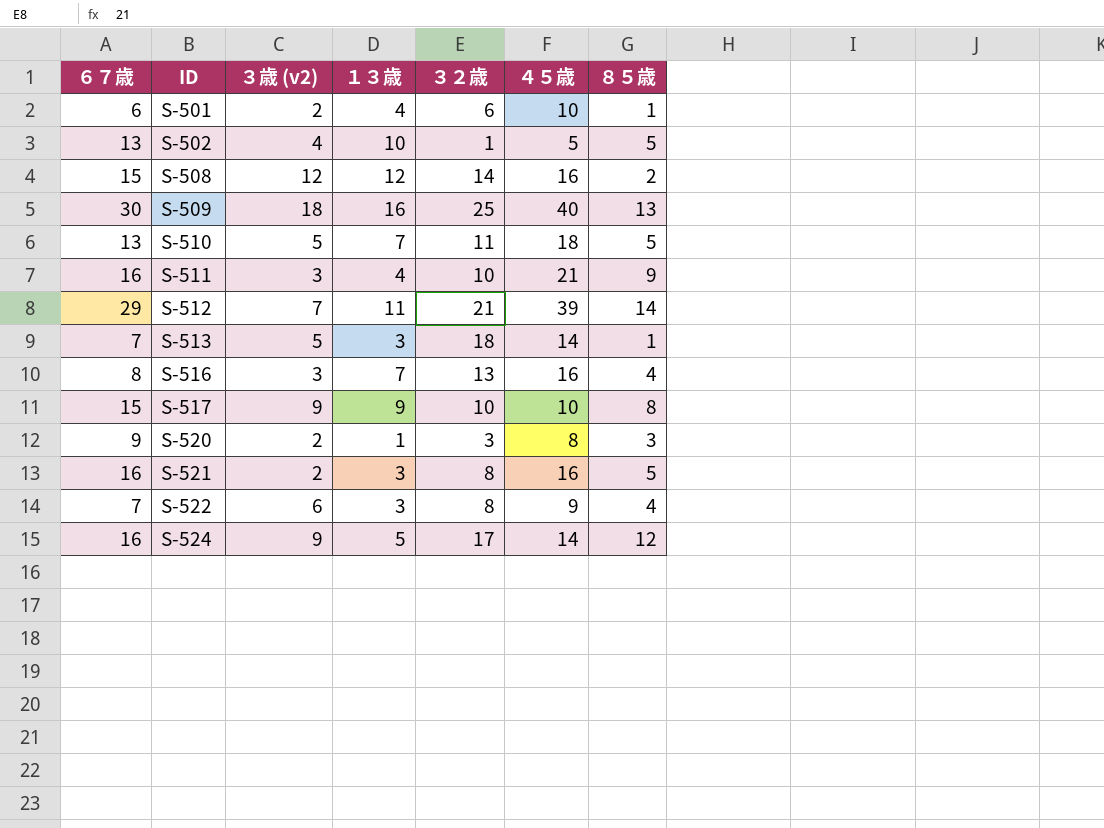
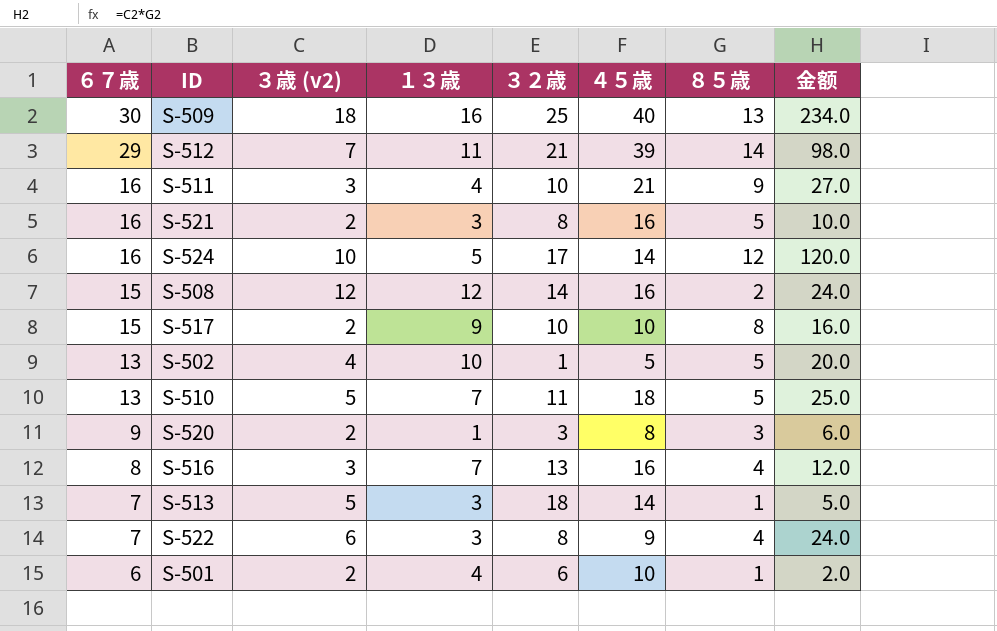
row order: ID ascending -> ６７歳 descending
column 金额 | formula: none -> [３歳 (v2)] * [８５歳]
S-524 | ３歳 (v2): 9 -> 10
S-517 | ３歳 (v2): 9 -> 2

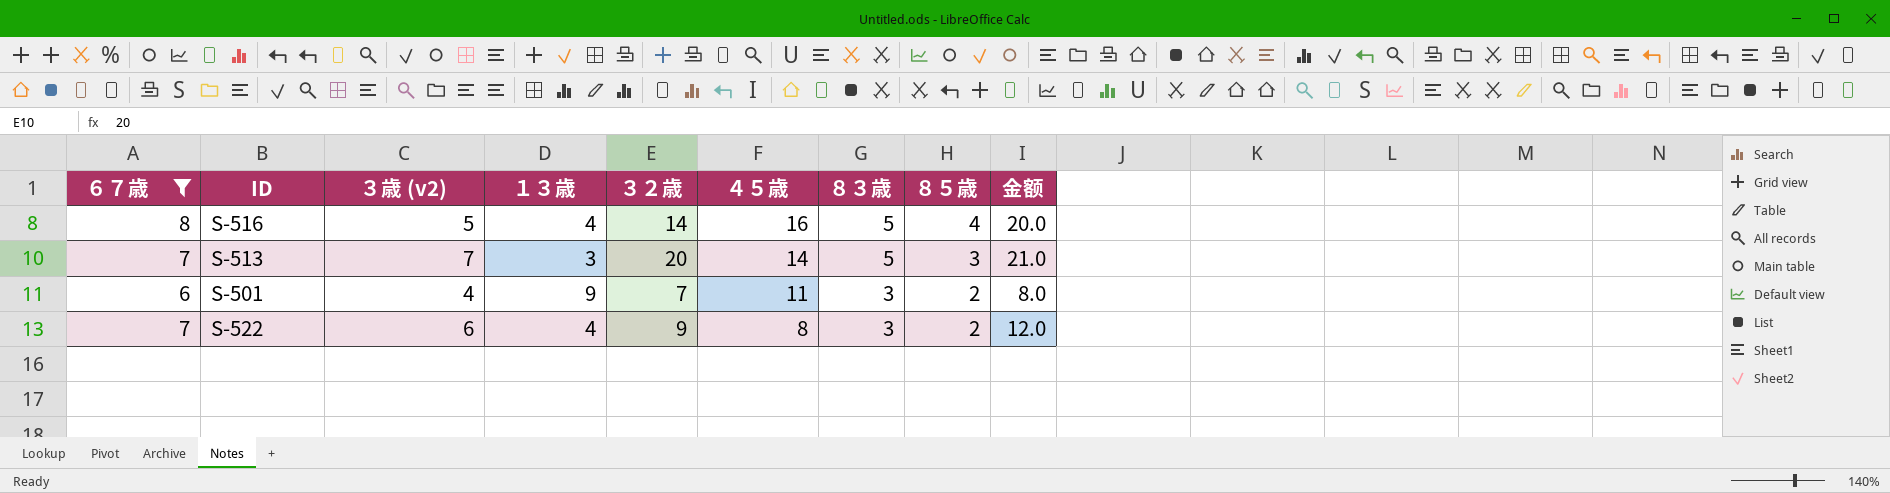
filter: none -> ６７歳 <= 8
row order: ６７歳 descending -> ４５歳 descending
column ８３歳 | position: none -> 7
S-516 | ３歳 (v2): 3 -> 5
S-516 | １３歳: 7 -> 4
S-516 | ３２歳: 13 -> 14
S-516 | 金额: 12.0 -> 20.0
S-513 | ３歳 (v2): 5 -> 7
S-513 | ３２歳: 18 -> 20
S-513 | ８５歳: 1 -> 3
S-513 | 金额: 5.0 -> 21.0
S-501 | ３歳 (v2): 2 -> 4
S-501 | １３歳: 4 -> 9
S-501 | ３２歳: 6 -> 7
S-501 | ４５歳: 10 -> 11
S-501 | ８５歳: 1 -> 2
S-501 | 金额: 2.0 -> 8.0
S-522 | １３歳: 3 -> 4
S-522 | ３２歳: 8 -> 9
S-522 | ４５歳: 9 -> 8
S-522 | ８５歳: 4 -> 2
S-522 | 金额: 24.0 -> 12.0

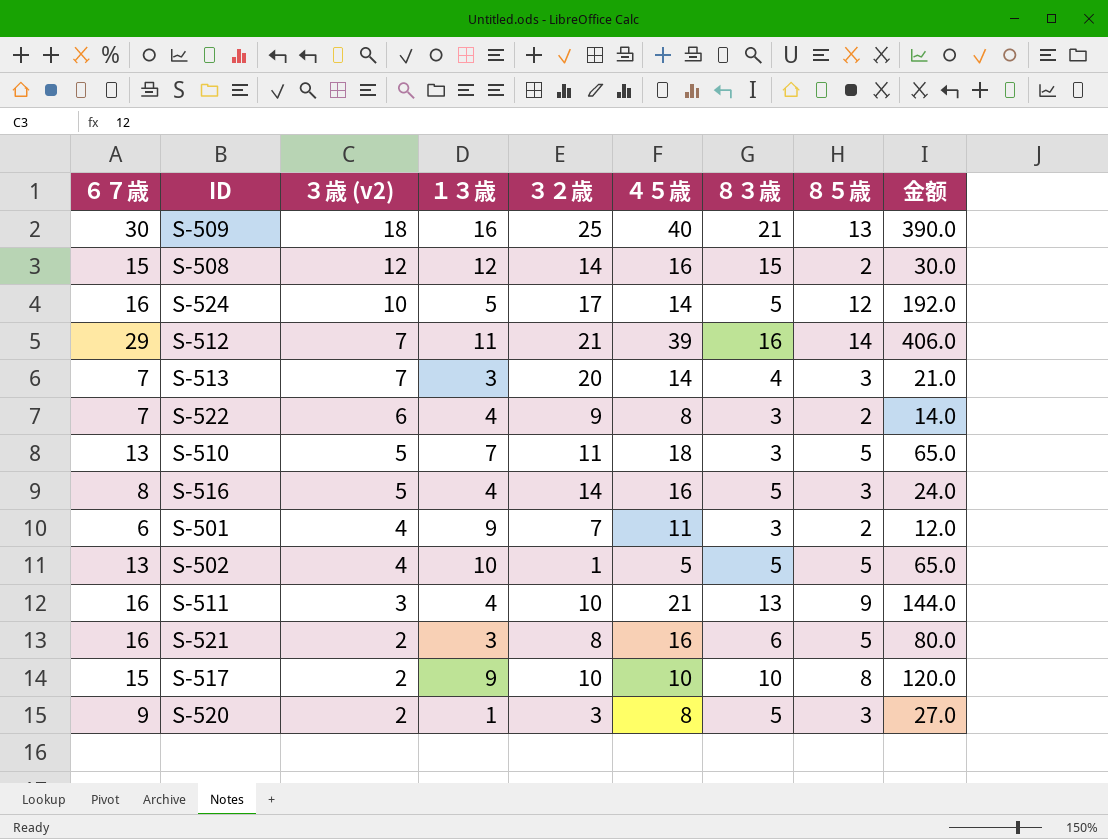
filter: ６７歳 <= 8 -> none
row order: ４５歳 descending -> ３歳 (v2) descending
column 金额 | formula: [３歳 (v2)] * [８５歳] -> [６７歳] * [８５歳]
S-513 | ８３歳: 5 -> 4
S-516 | ８５歳: 4 -> 3

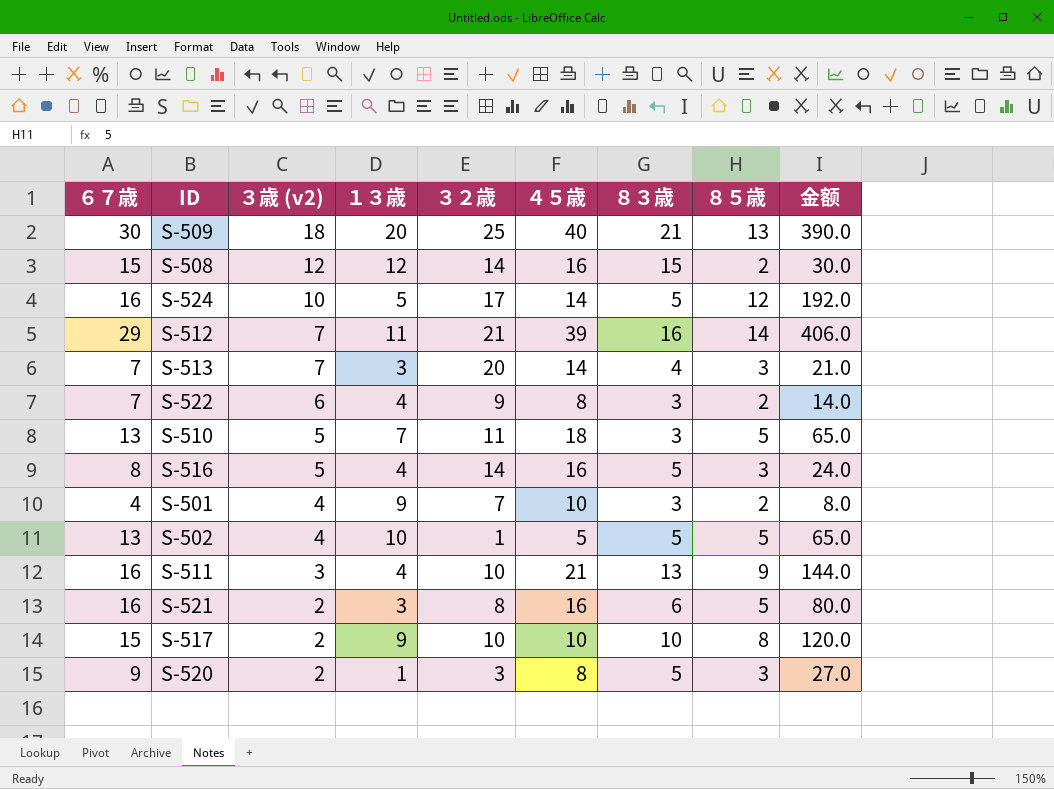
S-509 | １３歳: 16 -> 20
S-501 | ６７歳: 6 -> 4
S-501 | ４５歳: 11 -> 10
S-501 | 金额: 12.0 -> 8.0

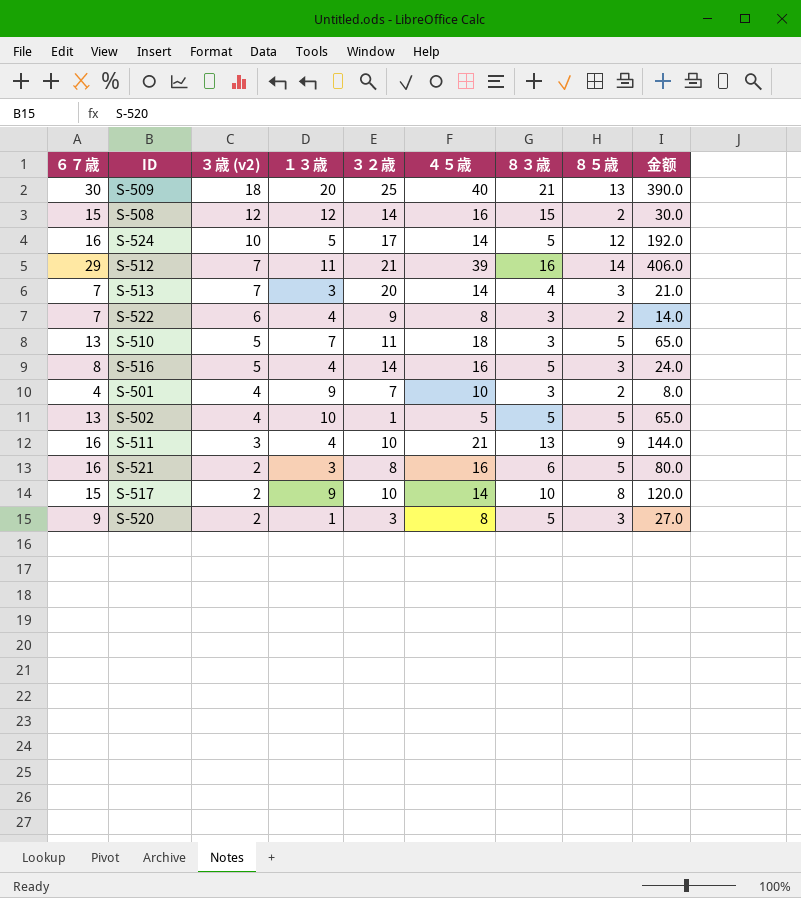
S-517 | ４５歳: 10 -> 14

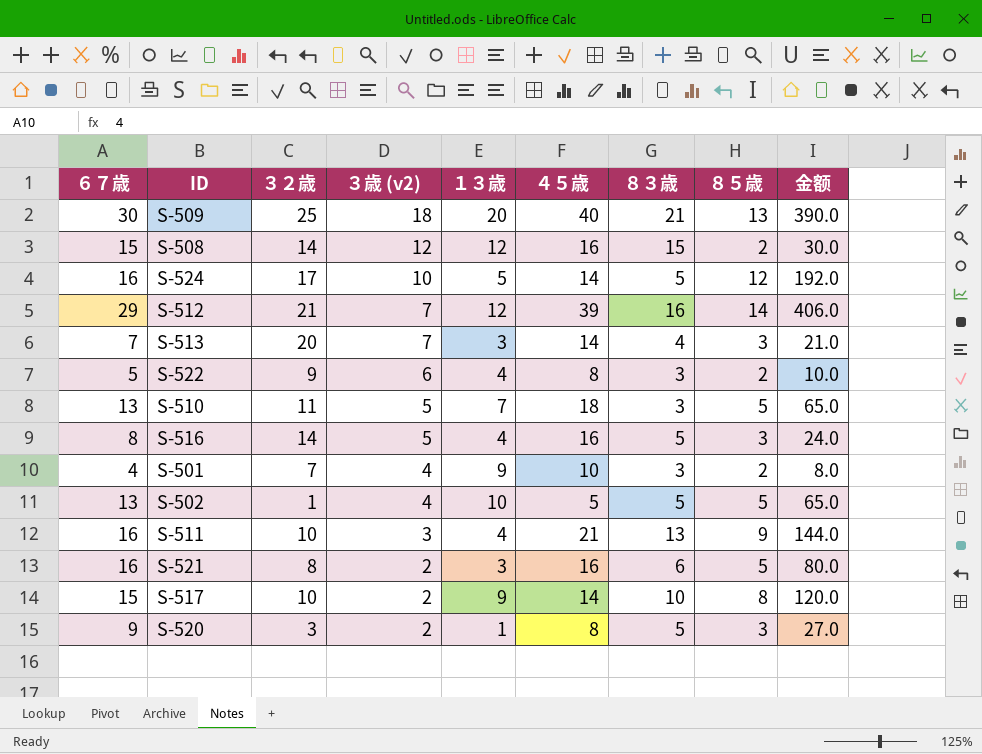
column ３２歳 | position: 5 -> 3
S-512 | １３歳: 11 -> 12
S-522 | ６７歳: 7 -> 5
S-522 | 金额: 14.0 -> 10.0

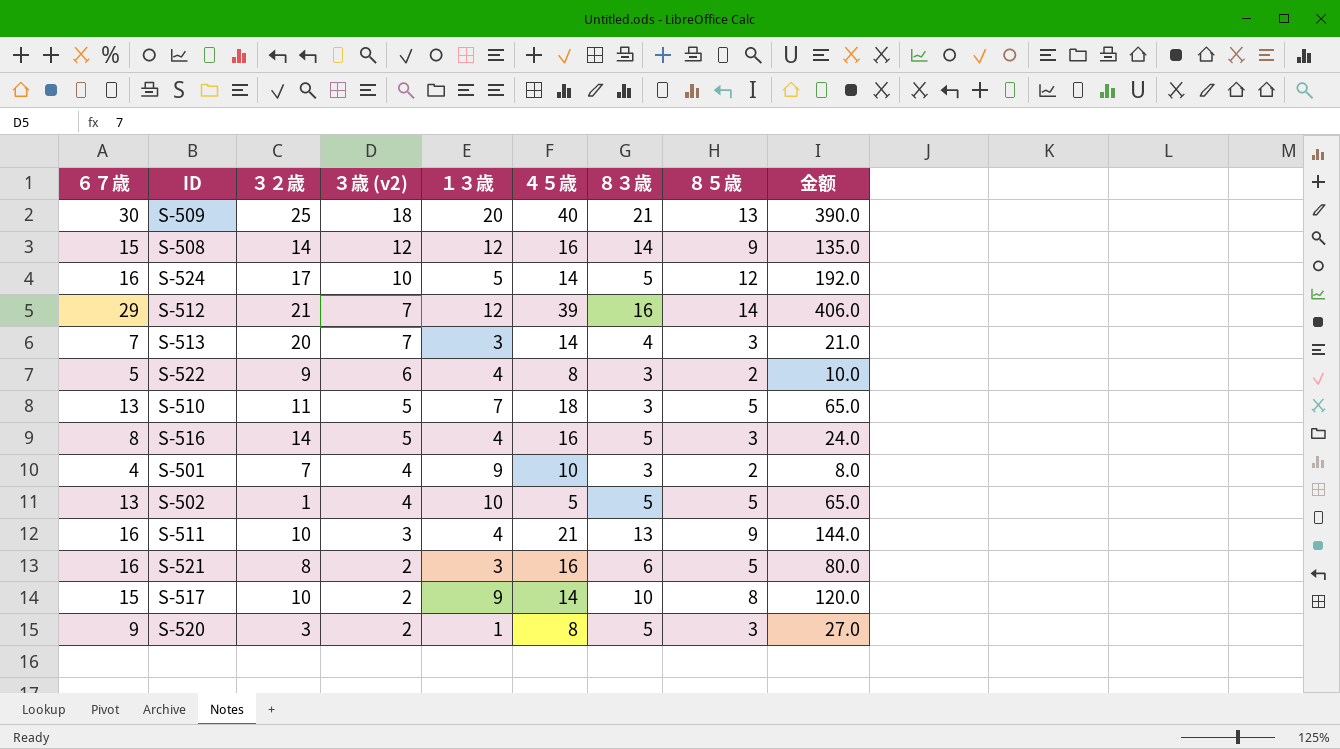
S-508 | ８３歳: 15 -> 14
S-508 | ８５歳: 2 -> 9
S-508 | 金额: 30.0 -> 135.0

